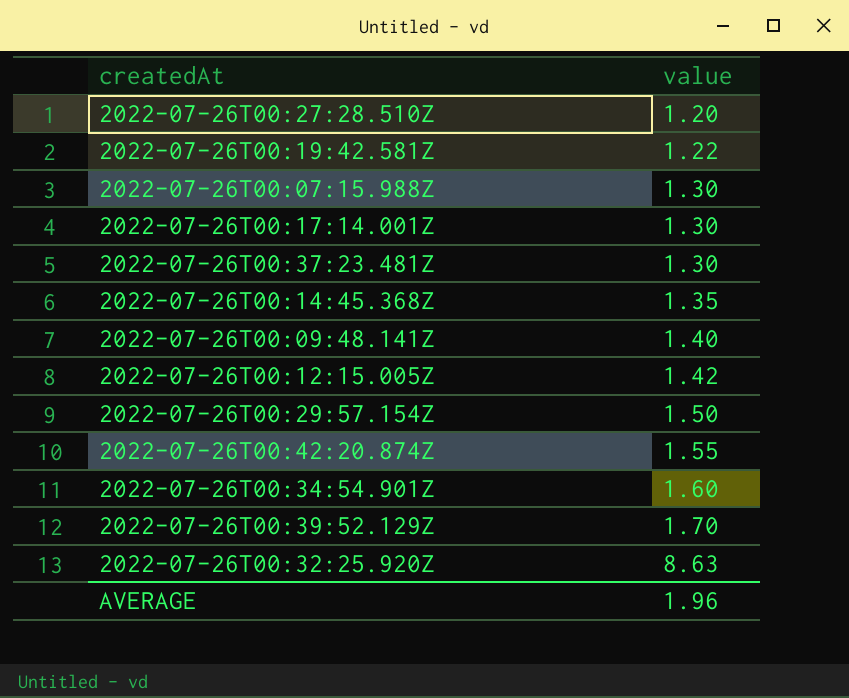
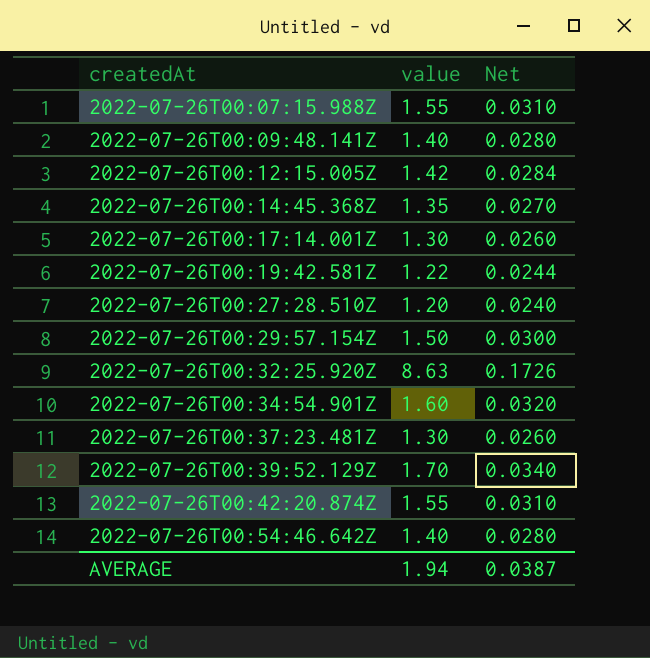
row order: value ascending -> createdAt ascending
column Net | formula: none -> [value] * 0.02
2022-07-26T00:07:15.988Z | value: 1.30 -> 1.55
row 2022-07-26T00:54:46.642Z: none -> 1.40 | 0.0280
AVERAGE | value: 1.96 -> 1.94

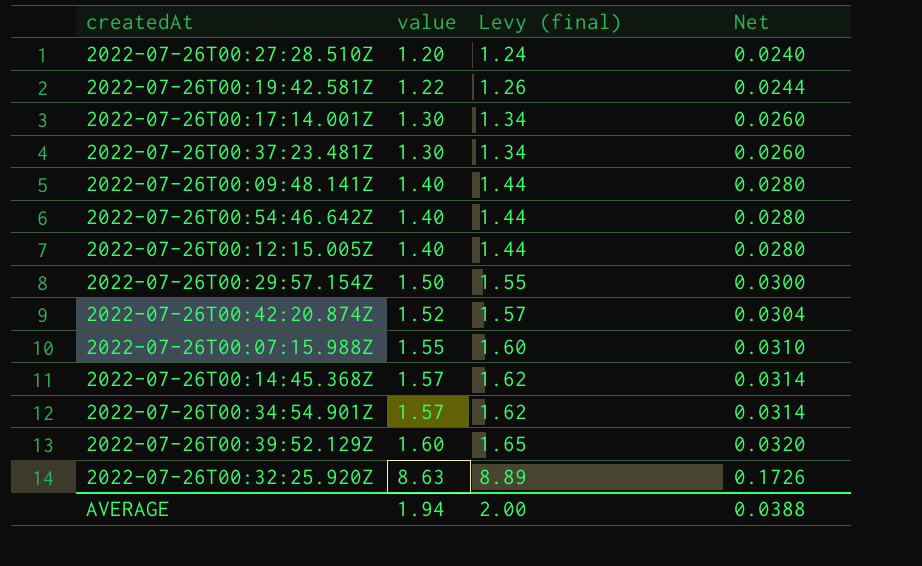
row order: createdAt ascending -> value ascending
column Levy (final) | formula: none -> [value] * 1.03
2022-07-26T00:12:15.005Z | value: 1.42 -> 1.40
2022-07-26T00:12:15.005Z | Net: 0.0284 -> 0.0280
2022-07-26T00:42:20.874Z | value: 1.55 -> 1.52
2022-07-26T00:42:20.874Z | Net: 0.0310 -> 0.0304
2022-07-26T00:14:45.368Z | value: 1.35 -> 1.57
2022-07-26T00:14:45.368Z | Net: 0.0270 -> 0.0314
2022-07-26T00:34:54.901Z | value: 1.60 -> 1.57
2022-07-26T00:34:54.901Z | Net: 0.0320 -> 0.0314
2022-07-26T00:39:52.129Z | value: 1.70 -> 1.60
2022-07-26T00:39:52.129Z | Net: 0.0340 -> 0.0320
AVERAGE | Net: 0.0387 -> 0.0388

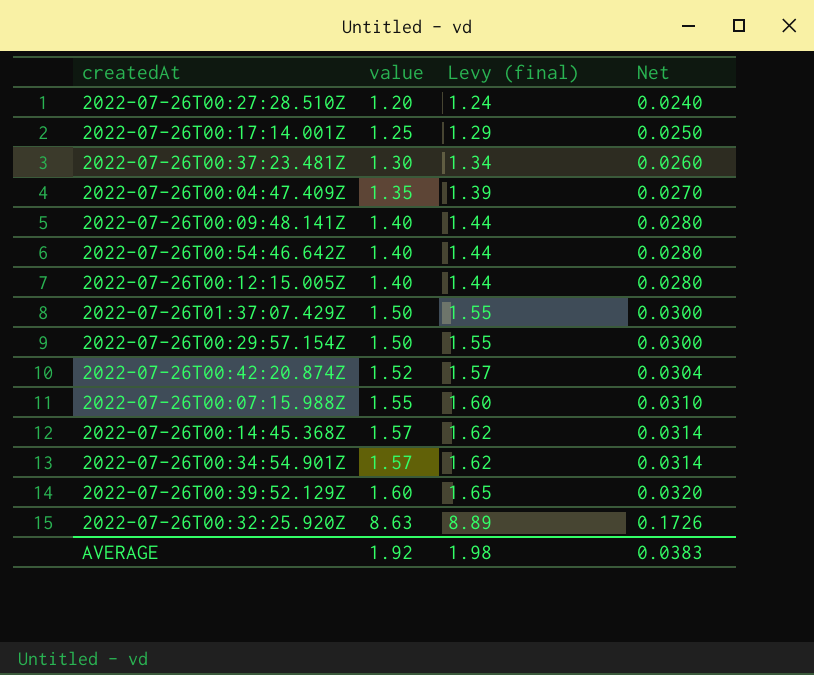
row 2022-07-26T00:19:42.581Z: 1.22 | 1.26 | 0.0244 -> none
2022-07-26T00:17:14.001Z | value: 1.30 -> 1.25
2022-07-26T00:17:14.001Z | Levy (final): 1.34 -> 1.29
2022-07-26T00:17:14.001Z | Net: 0.0260 -> 0.0250
row 2022-07-26T00:04:47.409Z: none -> 1.35 | 1.39 | 0.0270
row 2022-07-26T01:37:07.429Z: none -> 1.50 | 1.55 | 0.0300
AVERAGE | value: 1.94 -> 1.92
AVERAGE | Levy (final): 2.00 -> 1.98
AVERAGE | Net: 0.0388 -> 0.0383

